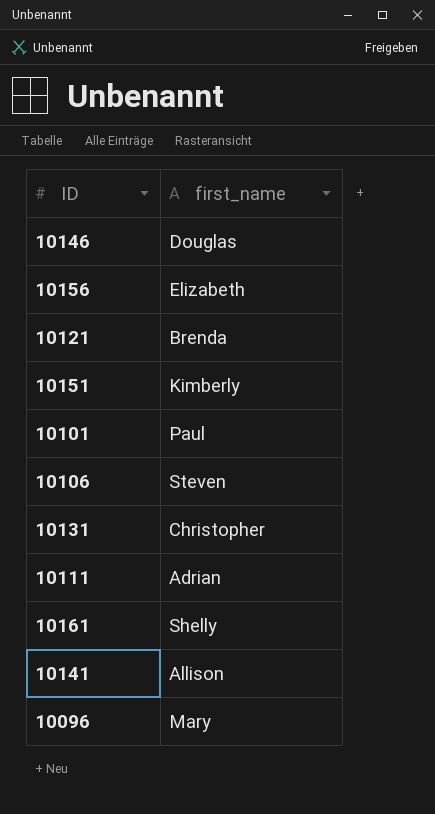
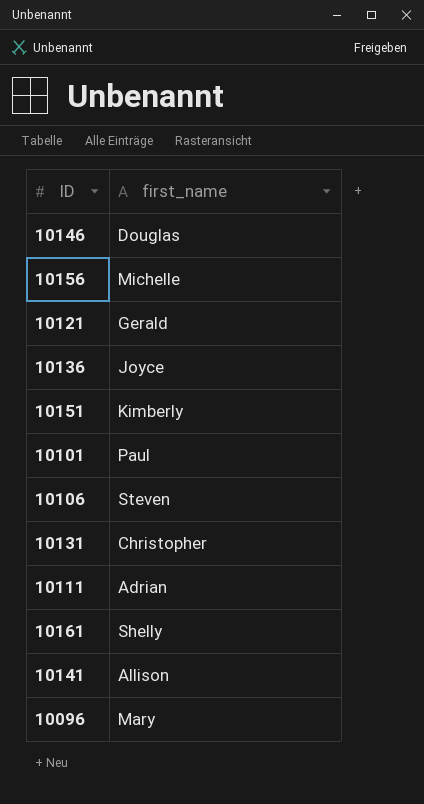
10156 | first_name: Elizabeth -> Michelle
10121 | first_name: Brenda -> Gerald
row 10136: none -> Joyce

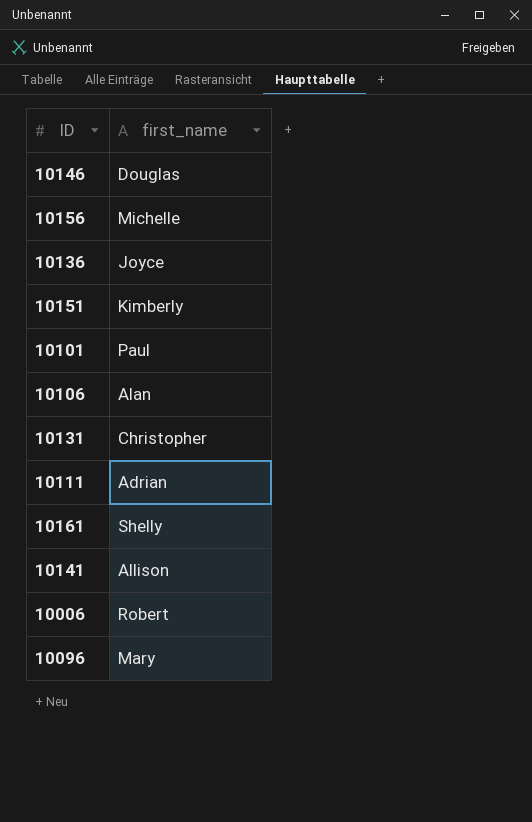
row 10121: Gerald -> none
10106 | first_name: Steven -> Alan
row 10006: none -> Robert

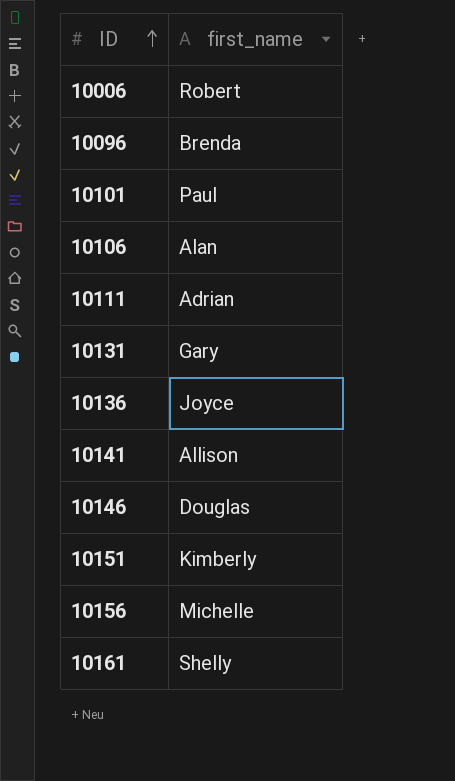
row order: none -> ID ascending
10096 | first_name: Mary -> Brenda
10131 | first_name: Christopher -> Gary

